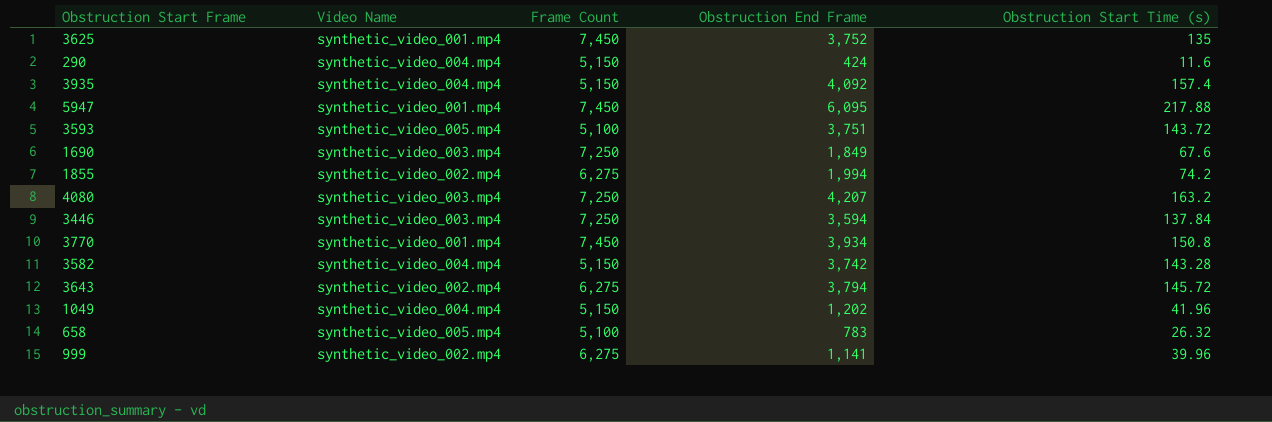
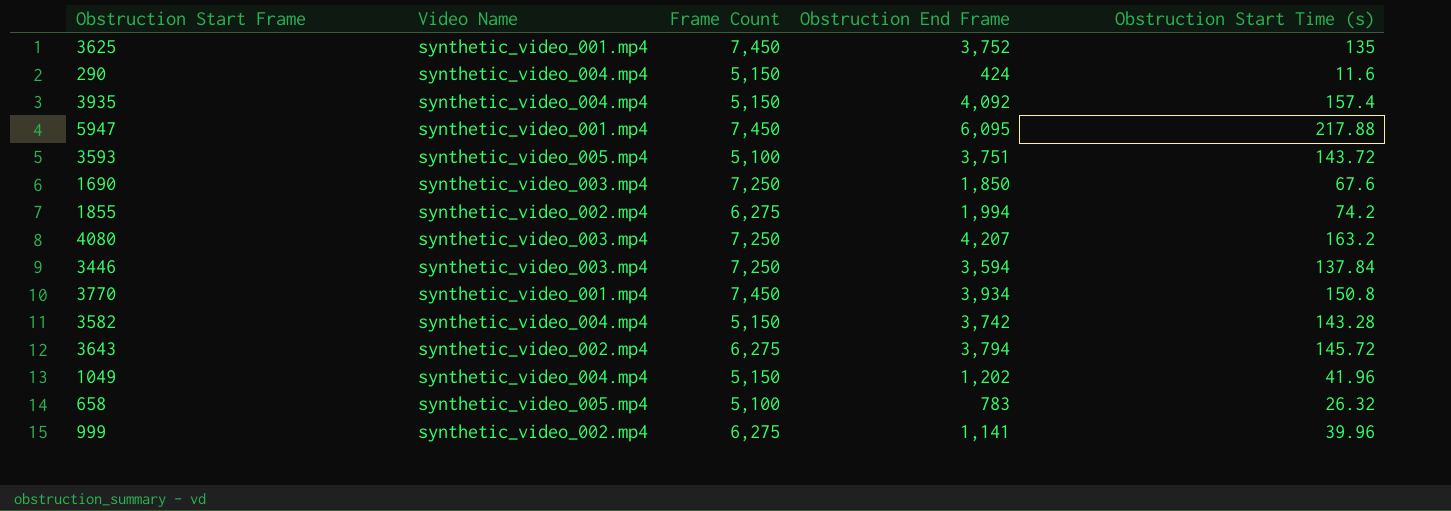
1690 | Obstruction End Frame: 1,849 -> 1,850

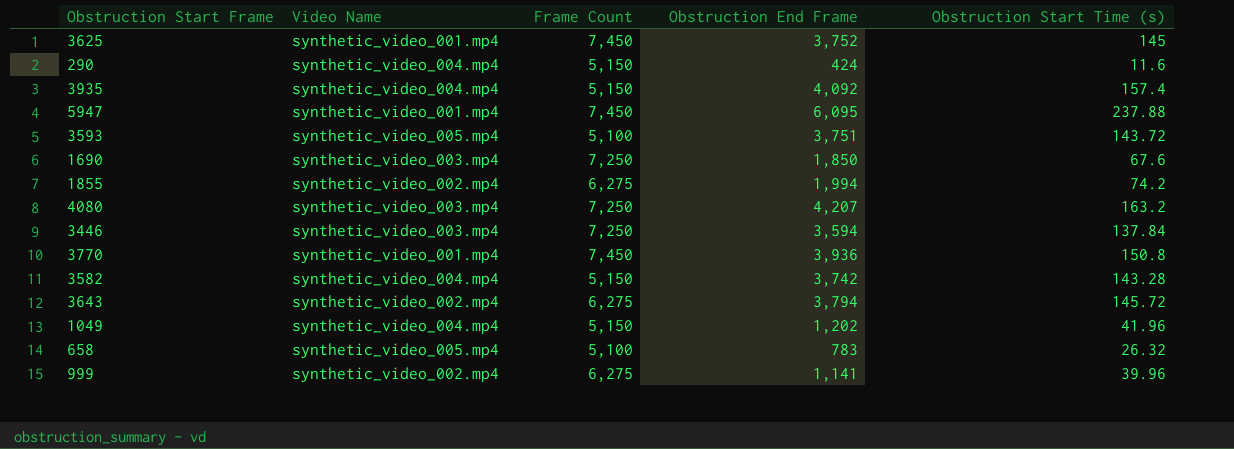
3625 | Obstruction Start Time (s): 135 -> 145
5947 | Obstruction Start Time (s): 217.88 -> 237.88
3770 | Obstruction End Frame: 3,934 -> 3,936

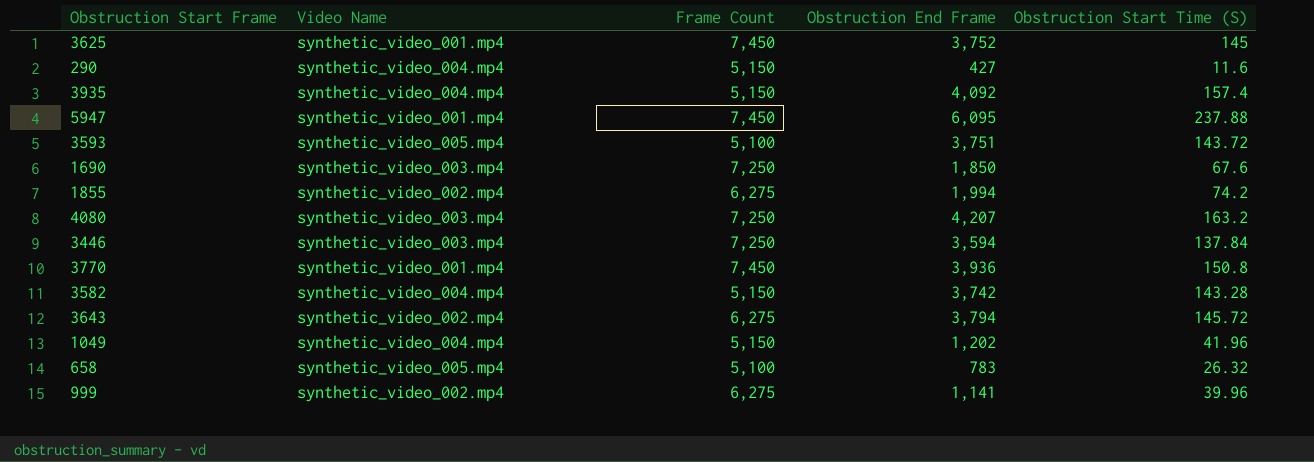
column name: Obstruction Start Time (s) -> Obstruction Start Time (S)
290 | Obstruction End Frame: 424 -> 427

